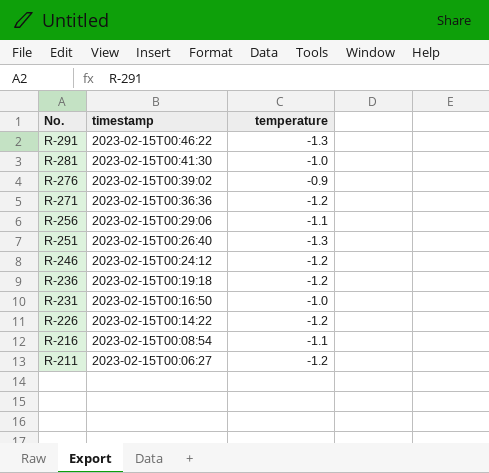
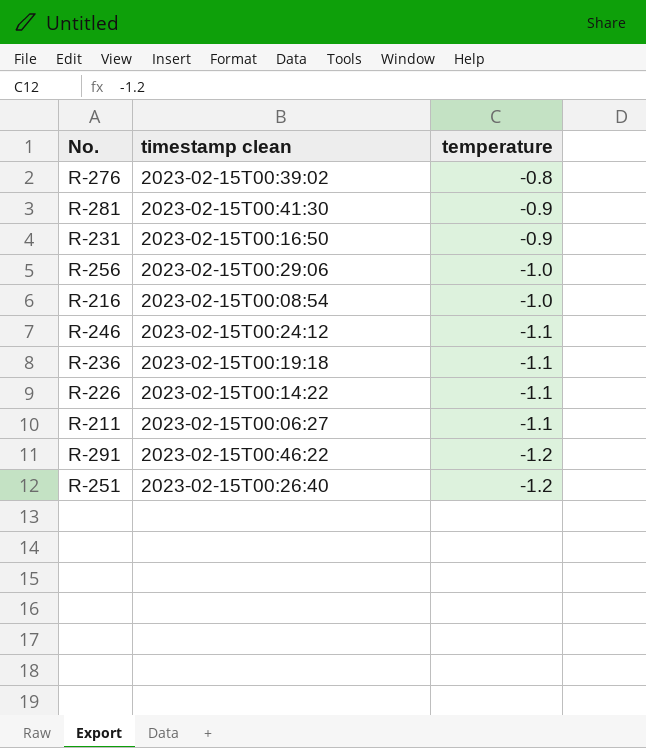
row order: No. descending -> temperature descending
column name: timestamp -> timestamp clean
row R-271: 2023-02-15T00:36:36 | -1.2 -> none
R-276 | temperature: -0.9 -> -0.8
R-281 | temperature: -1.0 -> -0.9
R-231 | temperature: -1.0 -> -0.9
R-256 | temperature: -1.1 -> -1.0
R-216 | temperature: -1.1 -> -1.0
R-246 | temperature: -1.2 -> -1.1
R-236 | temperature: -1.2 -> -1.1
R-226 | temperature: -1.2 -> -1.1
R-211 | temperature: -1.2 -> -1.1
R-291 | temperature: -1.3 -> -1.2
R-251 | temperature: -1.3 -> -1.2

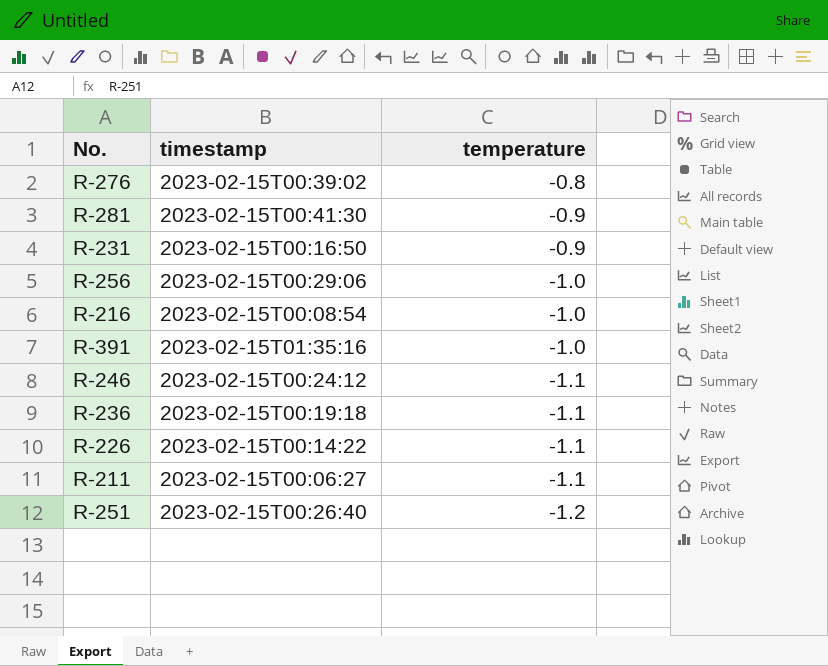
column name: timestamp clean -> timestamp
row R-291: 2023-02-15T00:46:22 | -1.2 -> none
row R-391: none -> 2023-02-15T01:35:16 | -1.0

